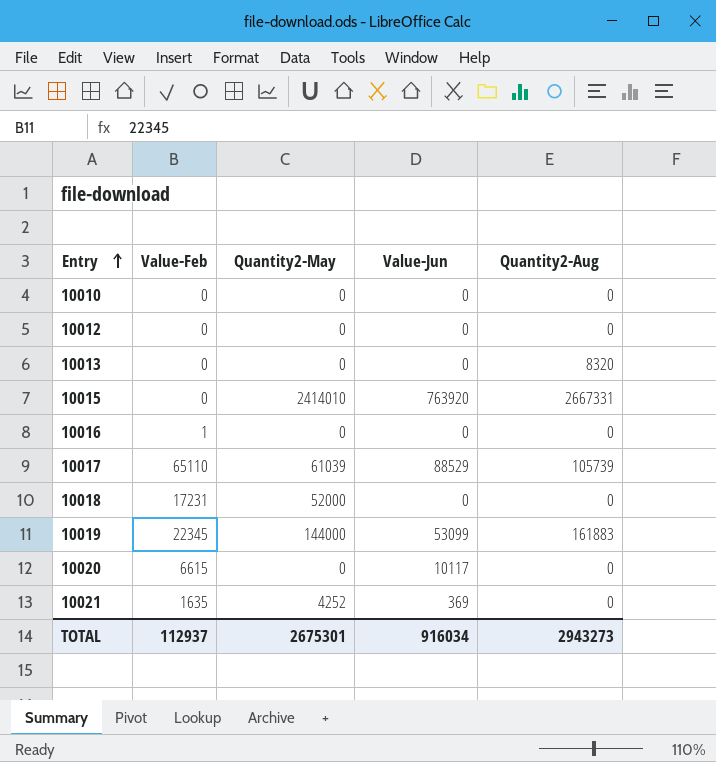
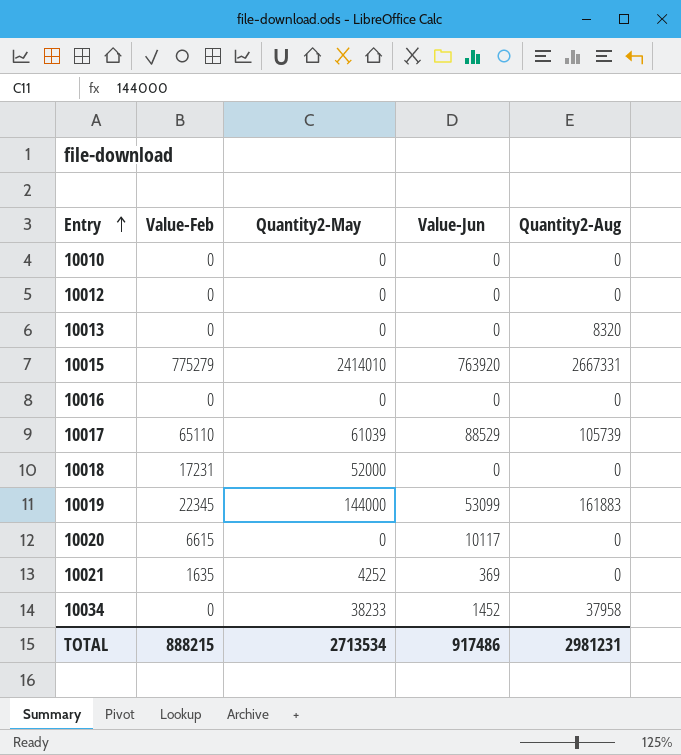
10015 | Value-Feb: 0 -> 775279
10016 | Value-Feb: 1 -> 0
row 10034: none -> 0 | 38233 | 1452 | 37958
TOTAL | Value-Feb: 112937 -> 888215
TOTAL | Quantity2-May: 2675301 -> 2713534
TOTAL | Value-Jun: 916034 -> 917486
TOTAL | Quantity2-Aug: 2943273 -> 2981231

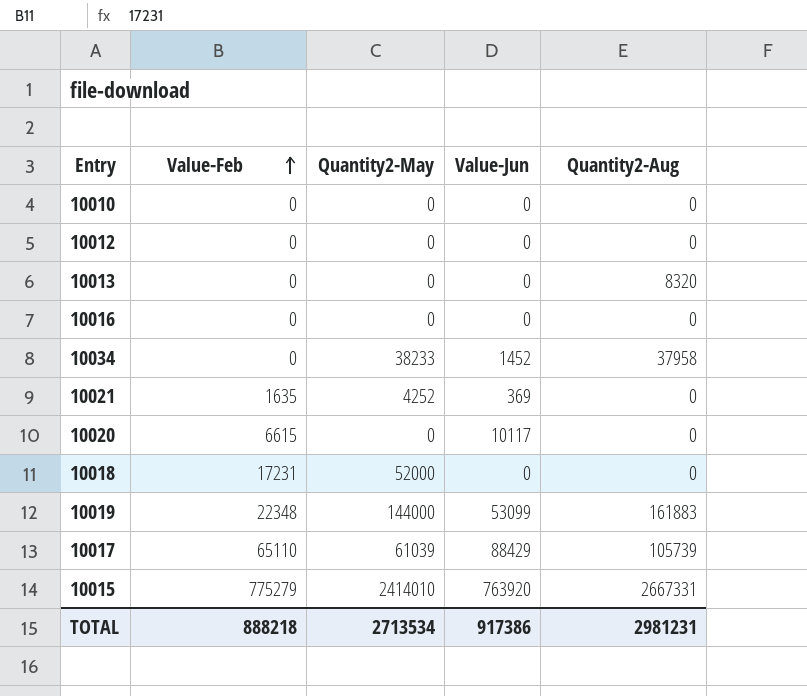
row order: Entry ascending -> Value-Feb ascending
10019 | Value-Feb: 22345 -> 22348
10017 | Value-Jun: 88529 -> 88429
TOTAL | Value-Feb: 888215 -> 888218
TOTAL | Value-Jun: 917486 -> 917386

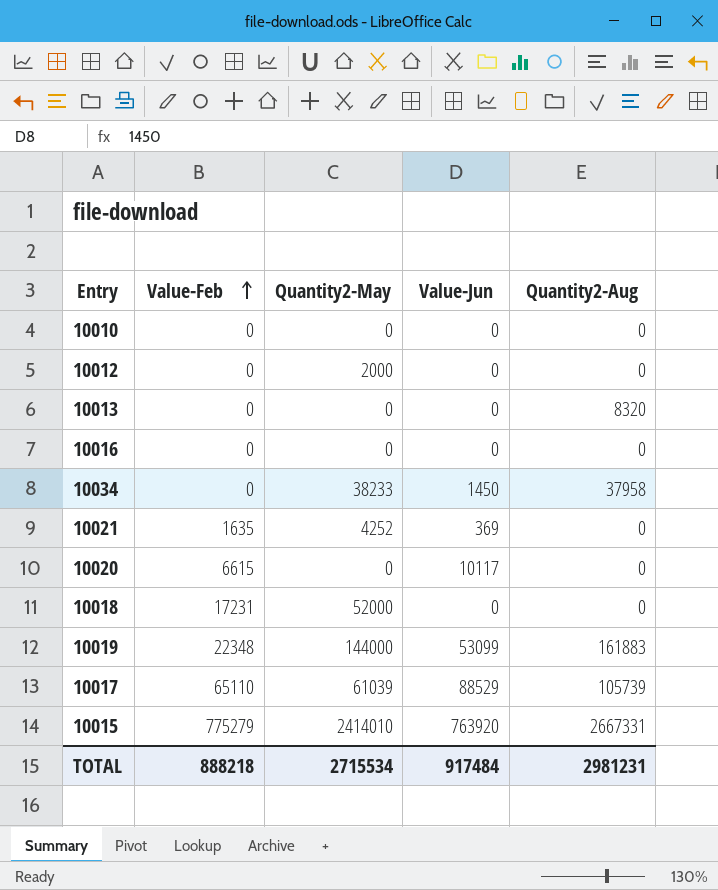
10012 | Quantity2-May: 0 -> 2000
10034 | Value-Jun: 1452 -> 1450
10017 | Value-Jun: 88429 -> 88529
TOTAL | Quantity2-May: 2713534 -> 2715534
TOTAL | Value-Jun: 917386 -> 917484

